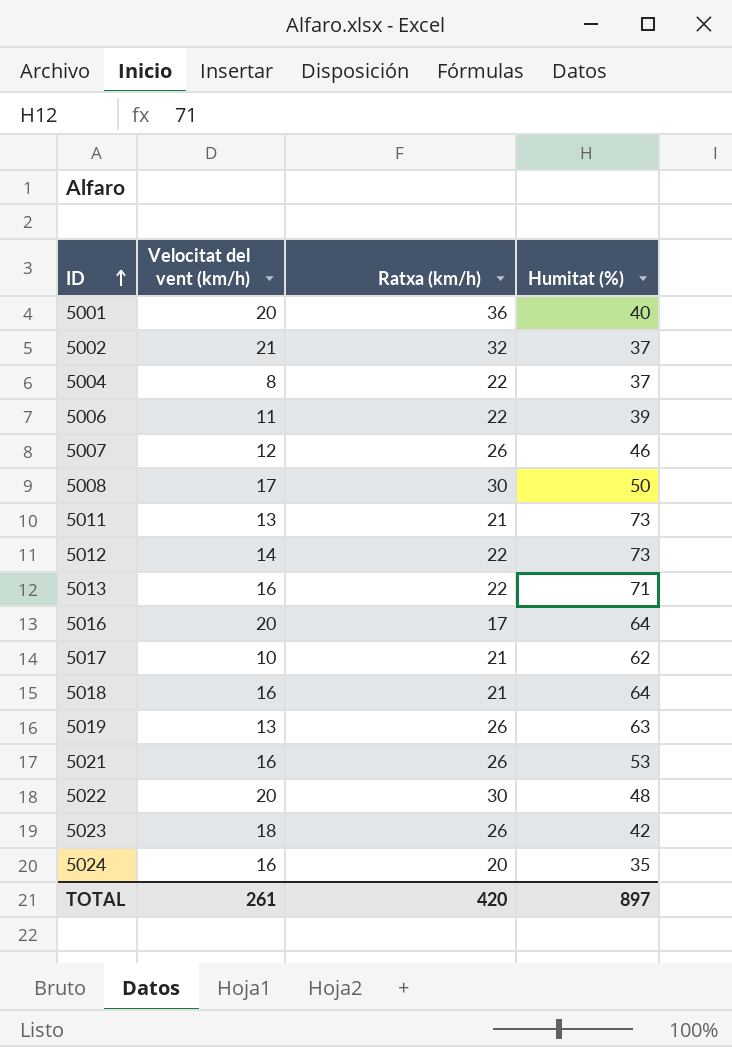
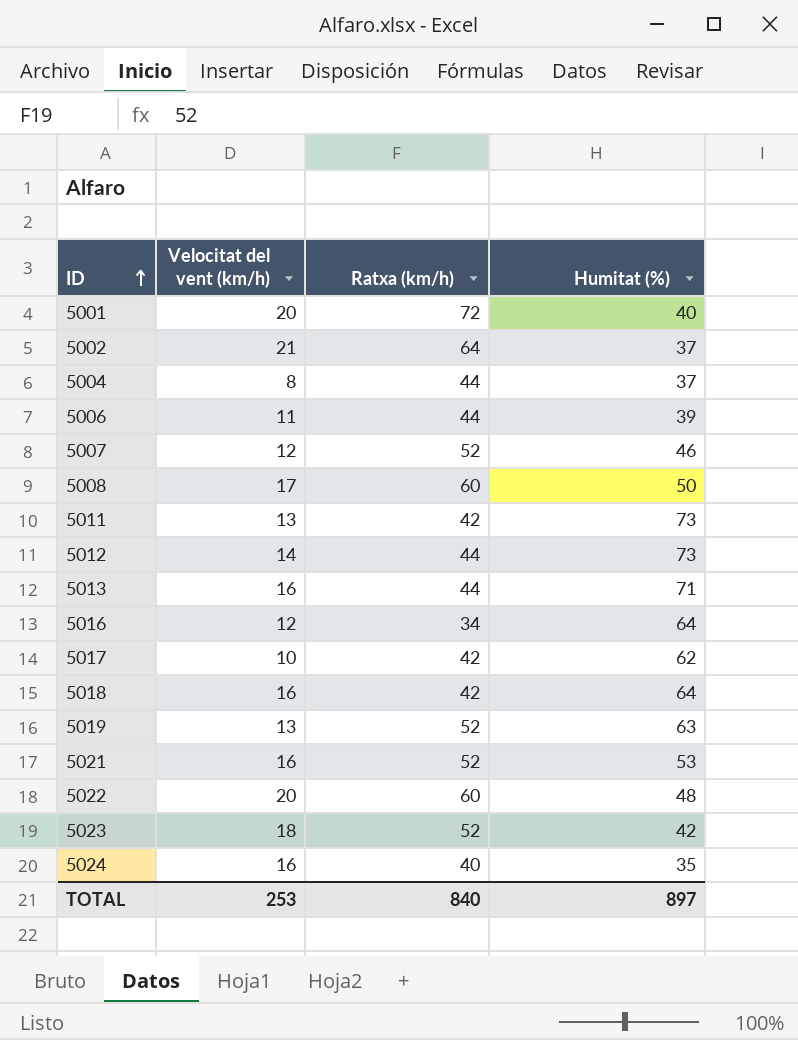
5001 | Ratxa (km/h): 36 -> 72
5002 | Ratxa (km/h): 32 -> 64
5004 | Ratxa (km/h): 22 -> 44
5006 | Ratxa (km/h): 22 -> 44
5007 | Ratxa (km/h): 26 -> 52
5008 | Ratxa (km/h): 30 -> 60
5011 | Ratxa (km/h): 21 -> 42
5012 | Ratxa (km/h): 22 -> 44
5013 | Ratxa (km/h): 22 -> 44
5016 | Velocitat del vent (km/h): 20 -> 12
5016 | Ratxa (km/h): 17 -> 34
5017 | Ratxa (km/h): 21 -> 42
5018 | Ratxa (km/h): 21 -> 42
5019 | Ratxa (km/h): 26 -> 52
5021 | Ratxa (km/h): 26 -> 52
5022 | Ratxa (km/h): 30 -> 60
5023 | Ratxa (km/h): 26 -> 52
5024 | Ratxa (km/h): 20 -> 40
TOTAL | Velocitat del vent (km/h): 261 -> 253
TOTAL | Ratxa (km/h): 420 -> 840

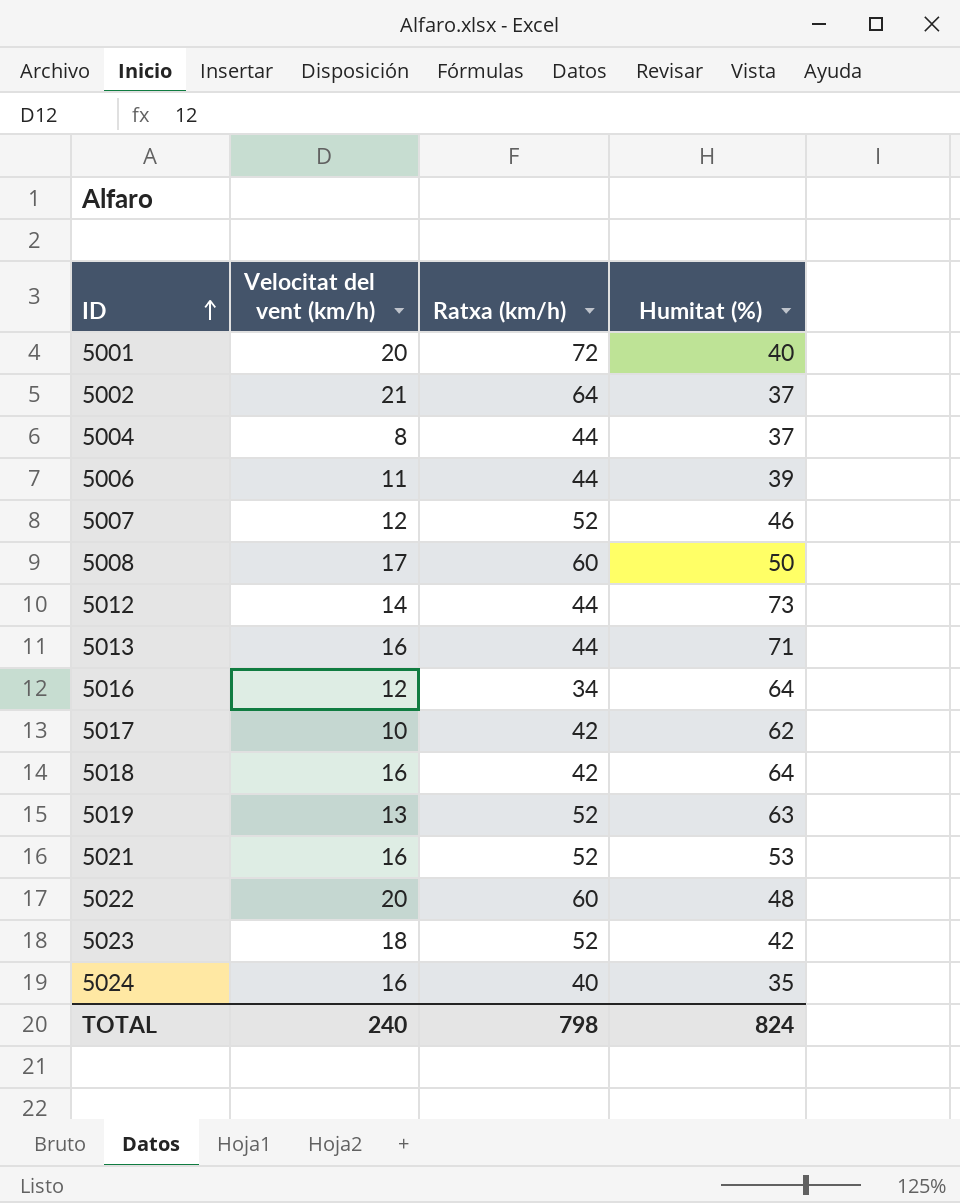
row 5011: 13 | 42 | 73 -> none
TOTAL | Velocitat del vent (km/h): 253 -> 240
TOTAL | Ratxa (km/h): 840 -> 798
TOTAL | Humitat (%): 897 -> 824

